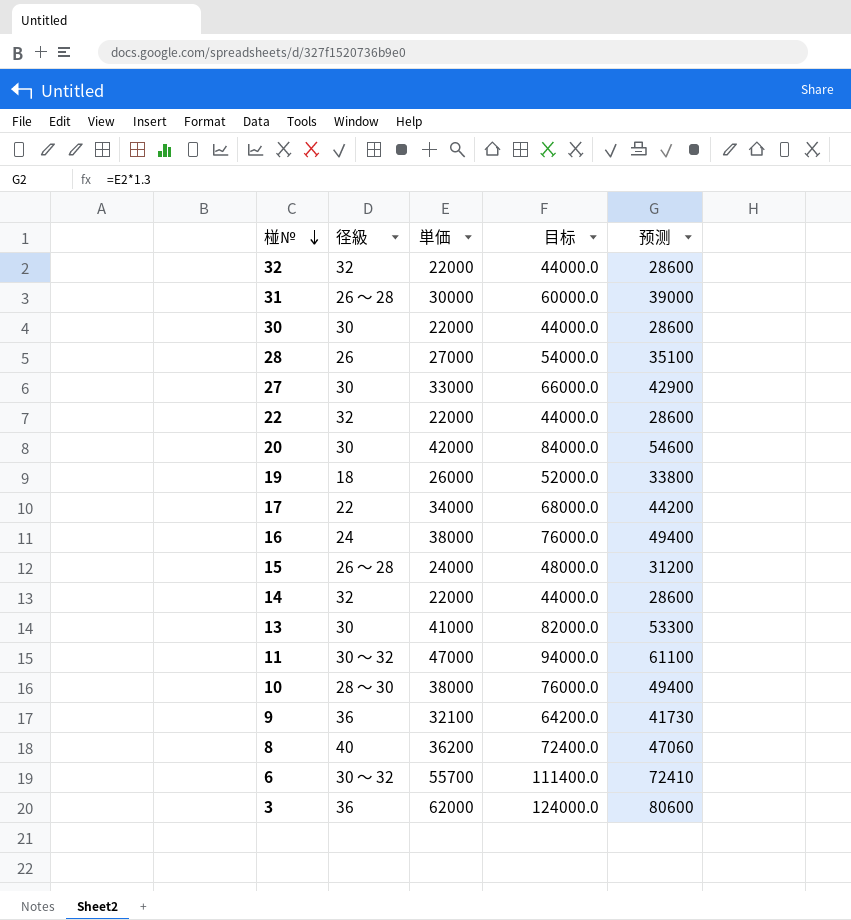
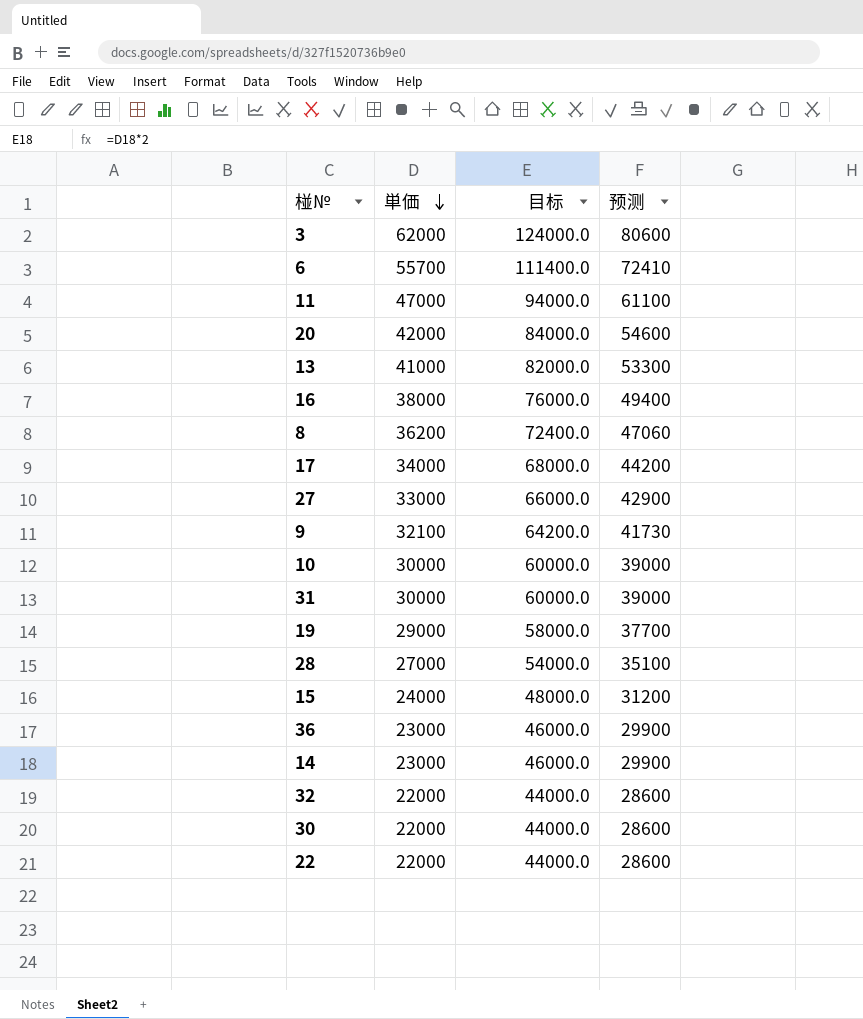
row order: 椪№ descending -> 単価 descending
column 径級 | position: 2 -> none
10 | 単価: 38000 -> 30000
10 | 目标: 76000.0 -> 60000.0
10 | 预测: 49400 -> 39000
19 | 単価: 26000 -> 29000
19 | 目标: 52000.0 -> 58000.0
19 | 预测: 33800 -> 37700
row 36: none -> 23000 | 46000.0 | 29900
14 | 単価: 22000 -> 23000
14 | 目标: 44000.0 -> 46000.0
14 | 预测: 28600 -> 29900

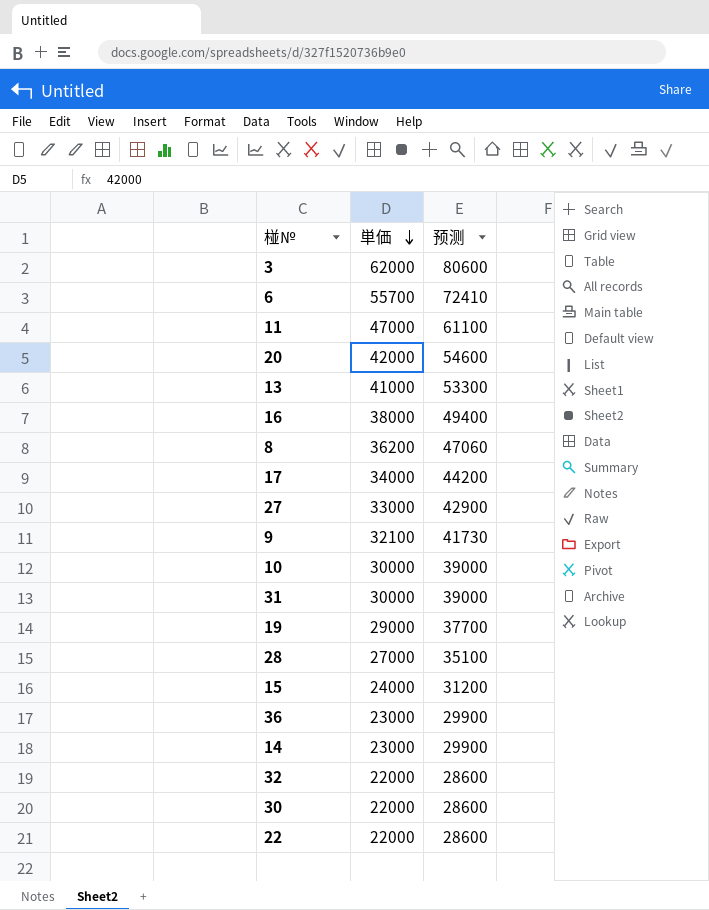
column 目标 | formula: [単価] * 2 -> none

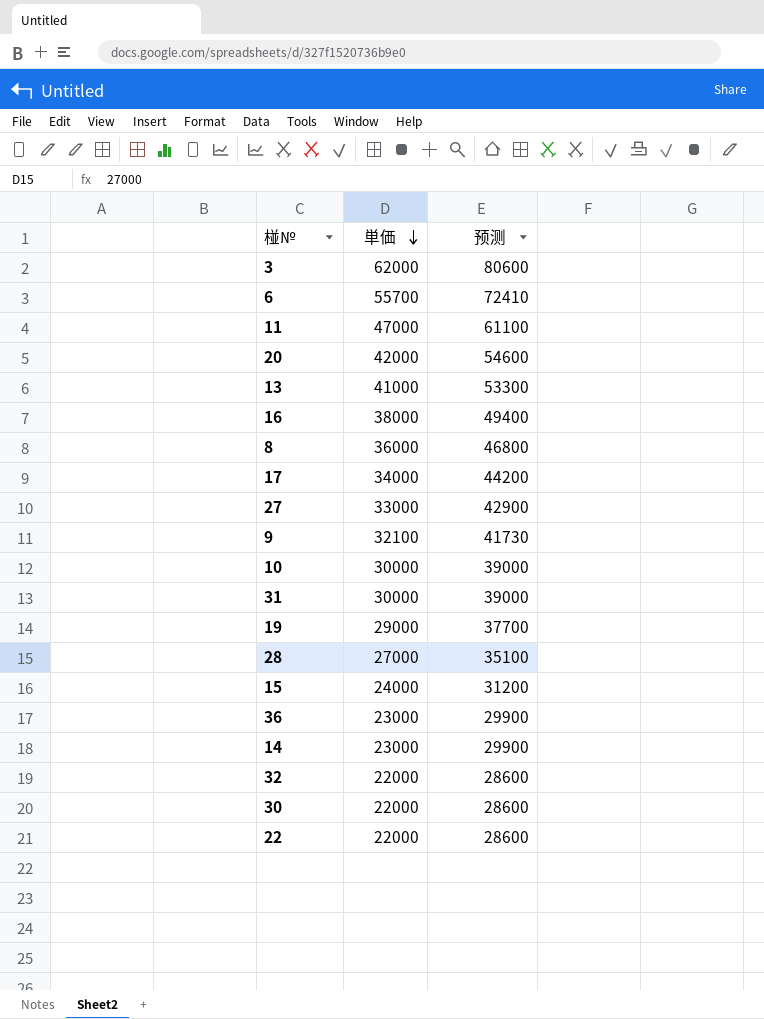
8 | 単価: 36200 -> 36000
8 | 预测: 47060 -> 46800

